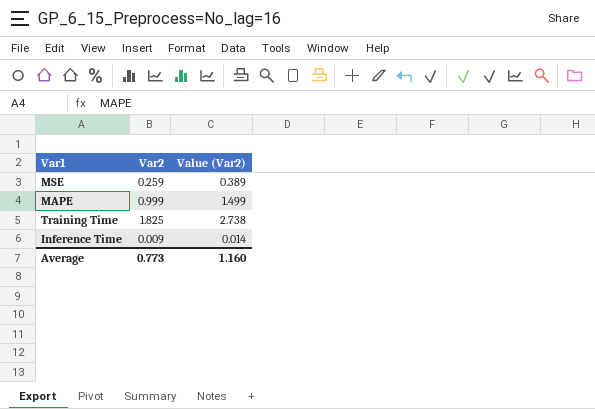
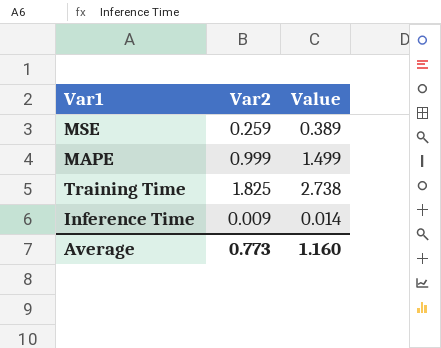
column name: Value (Var2) -> Value

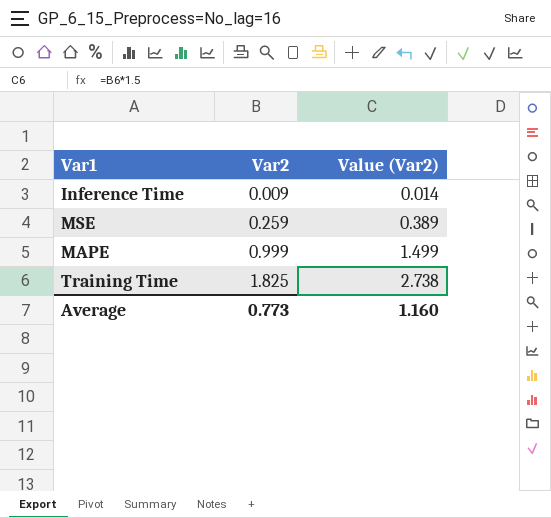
row order: none -> Var2 ascending
column name: Value -> Value (Var2)

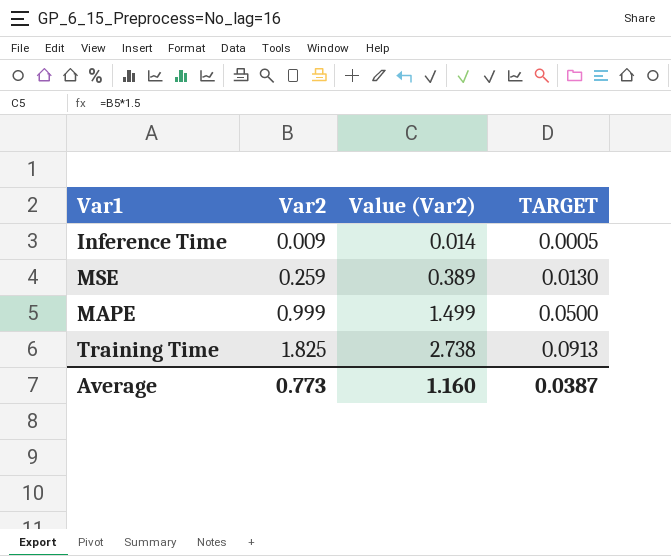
column TARGET | formula: none -> [Var2] * 0.05

